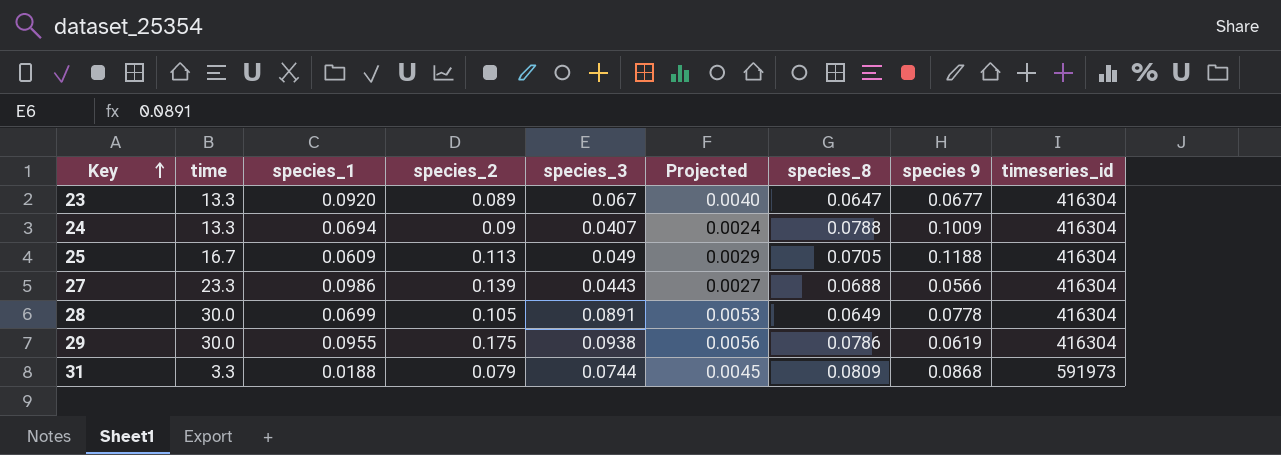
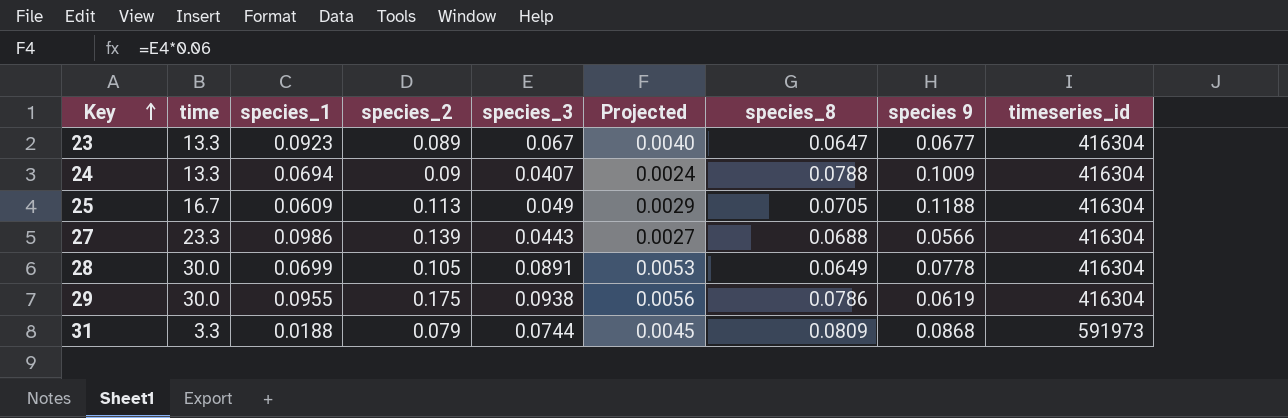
23 | species_1: 0.0920 -> 0.0923

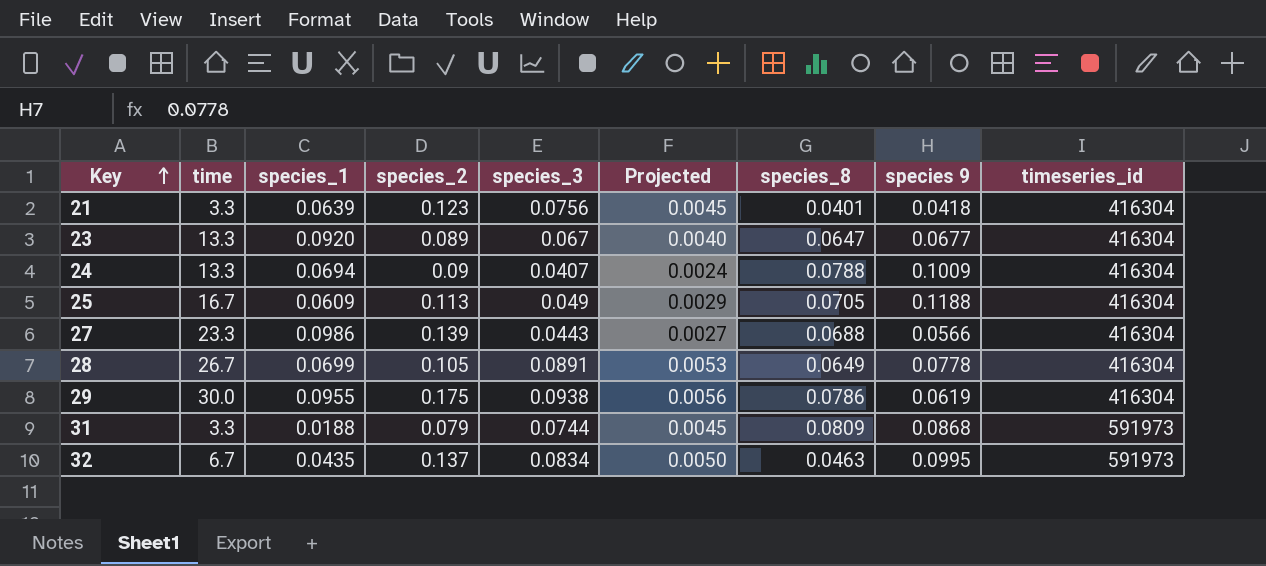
row 21: none -> 3.3 | 0.0639 | 0.123 | 0.0756 | 0.0045 | 0.0401 | 0.0418 | 416304
23 | species_1: 0.0923 -> 0.0920
28 | time: 30.0 -> 26.7
row 32: none -> 6.7 | 0.0435 | 0.137 | 0.0834 | 0.0050 | 0.0463 | 0.0995 | 591973

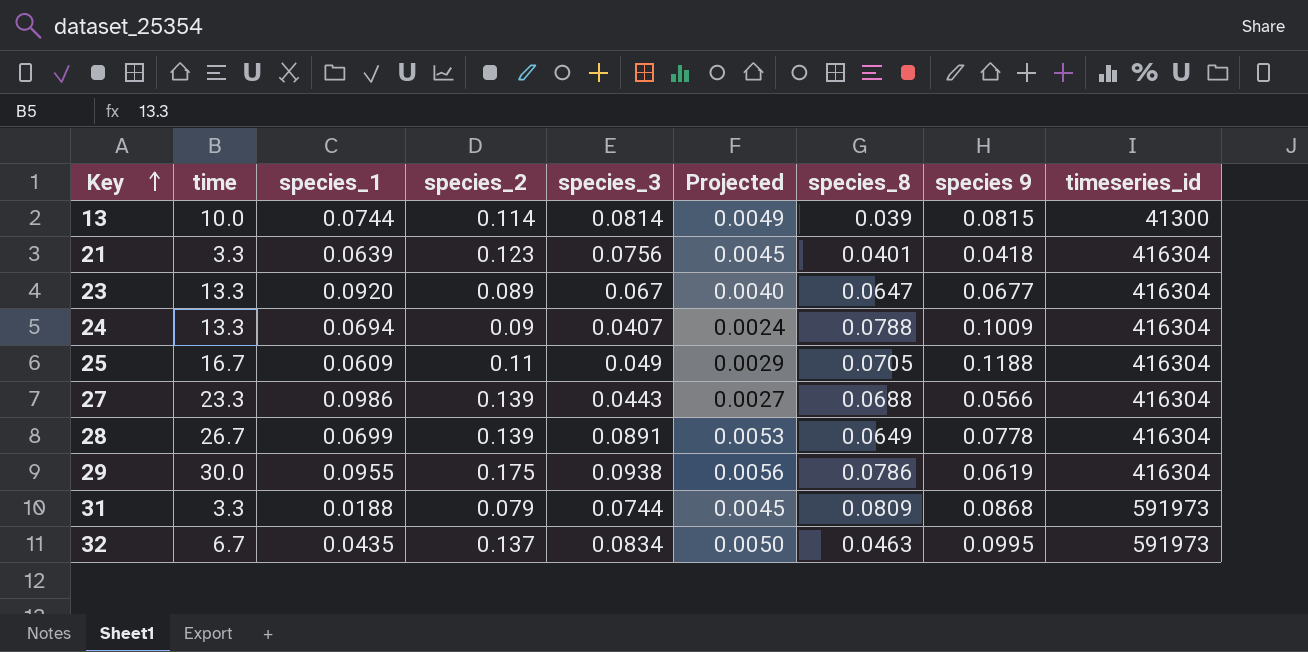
row 13: none -> 10.0 | 0.0744 | 0.114 | 0.0814 | 0.0049 | 0.039 | 0.0815 | 41300
25 | species_2: 0.113 -> 0.11
28 | species_2: 0.105 -> 0.139

